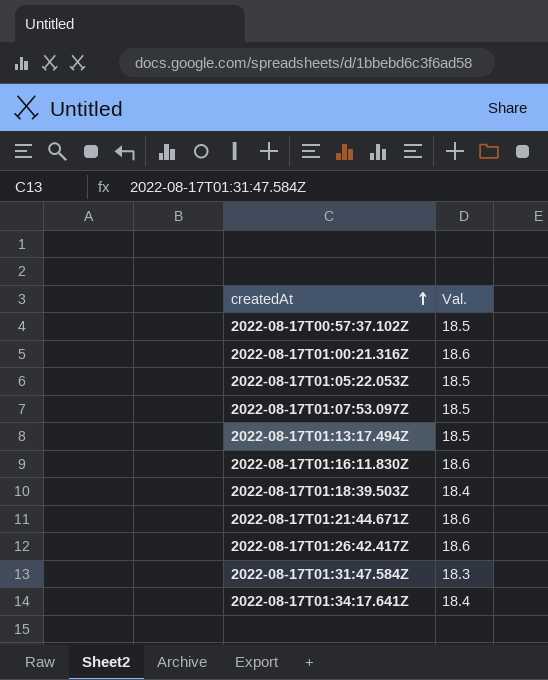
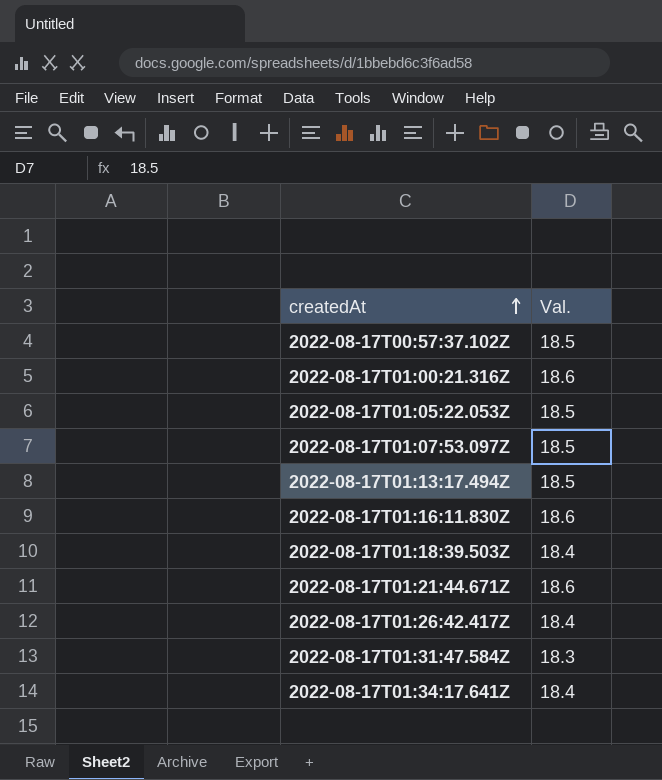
2022-08-17T01:26:42.417Z | Val.: 18.6 -> 18.4

